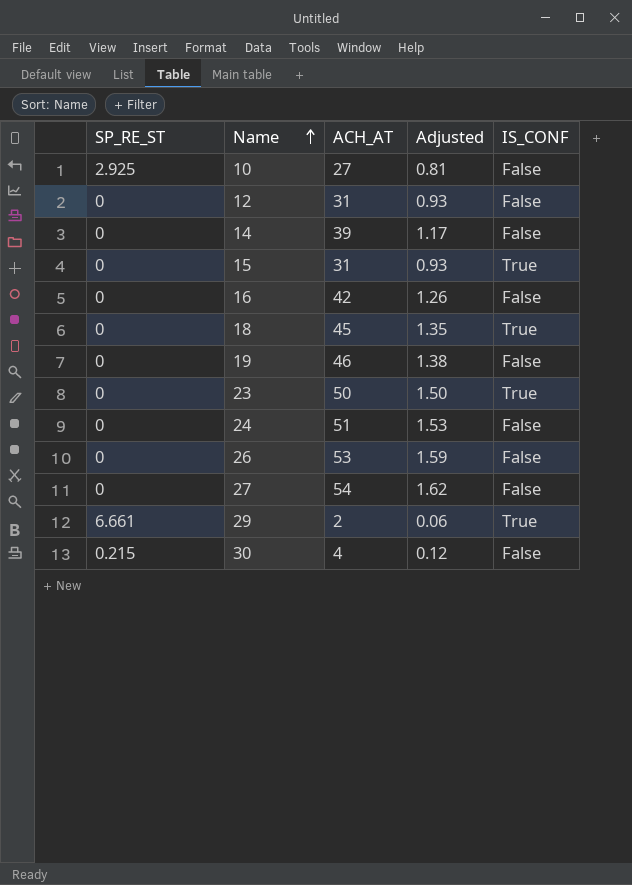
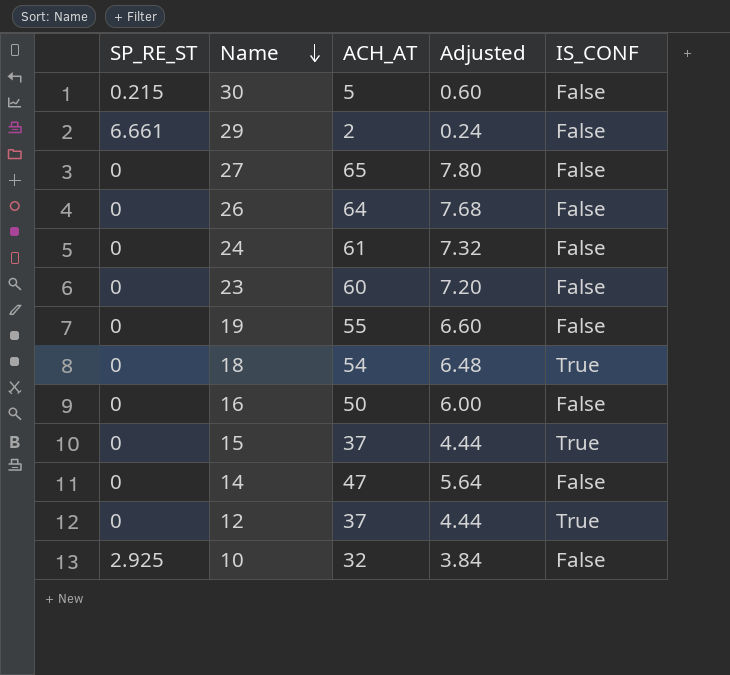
row order: Name ascending -> Name descending
column Adjusted | formula: [ACH_AT] * 0.03 -> [ACH_AT] * 0.12
30 | ACH_AT: 4 -> 5
29 | IS_CONF: True -> False
27 | ACH_AT: 54 -> 65
26 | ACH_AT: 53 -> 64
24 | ACH_AT: 51 -> 61
23 | ACH_AT: 50 -> 60
23 | IS_CONF: True -> False
19 | ACH_AT: 46 -> 55
18 | ACH_AT: 45 -> 54
16 | ACH_AT: 42 -> 50
15 | ACH_AT: 31 -> 37
14 | ACH_AT: 39 -> 47
12 | ACH_AT: 31 -> 37
12 | IS_CONF: False -> True
10 | ACH_AT: 27 -> 32

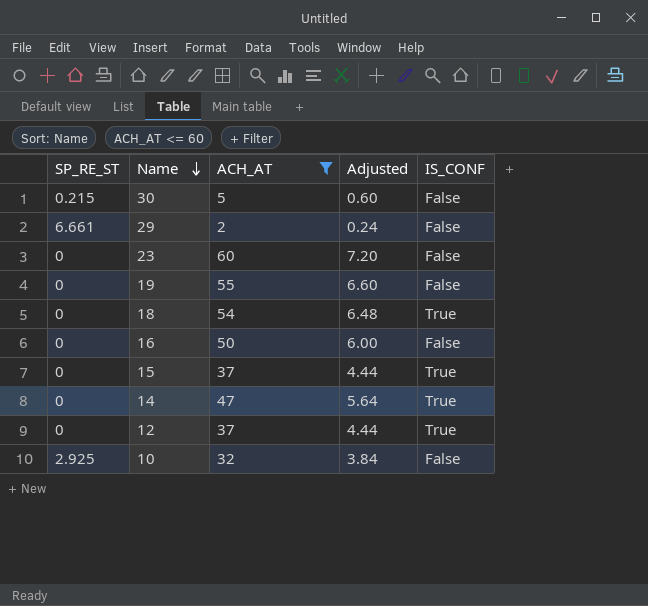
filter: none -> ACH_AT <= 60
14 | IS_CONF: False -> True

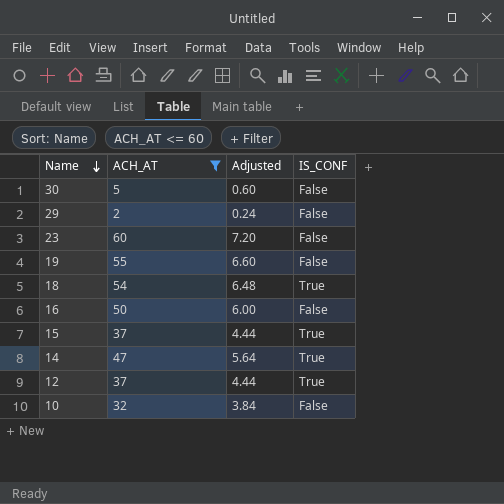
column SP_RE_ST | position: 1 -> none

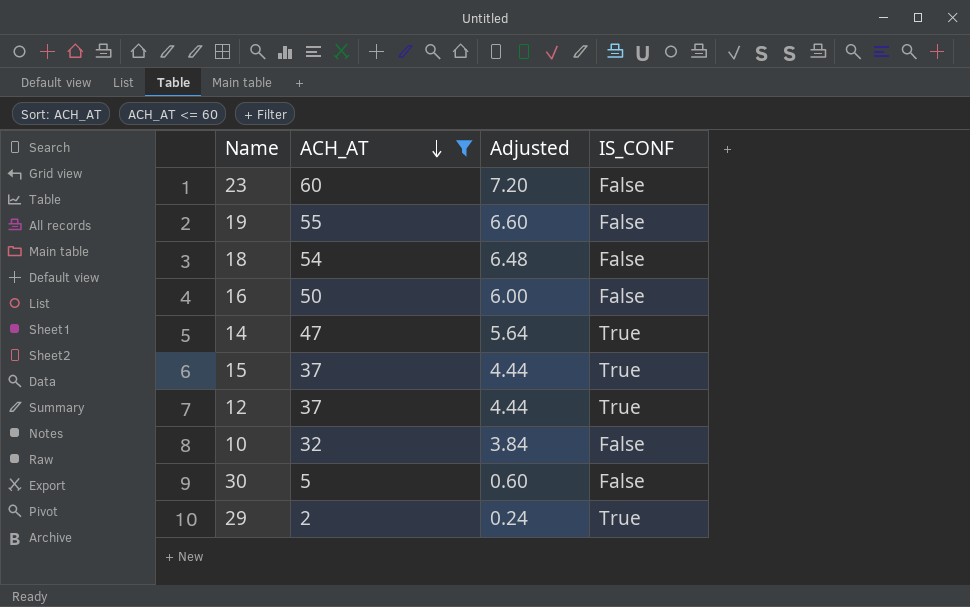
row order: Name descending -> ACH_AT descending
18 | IS_CONF: True -> False
29 | IS_CONF: False -> True

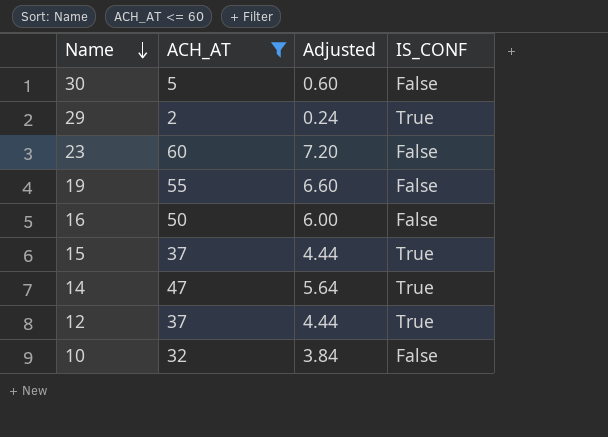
row order: ACH_AT descending -> Name descending
row 18: 54 | 6.48 | False -> none

